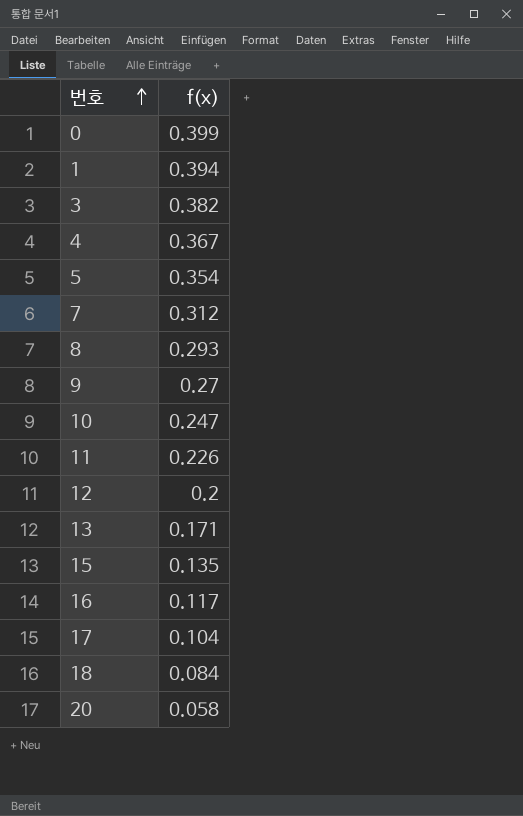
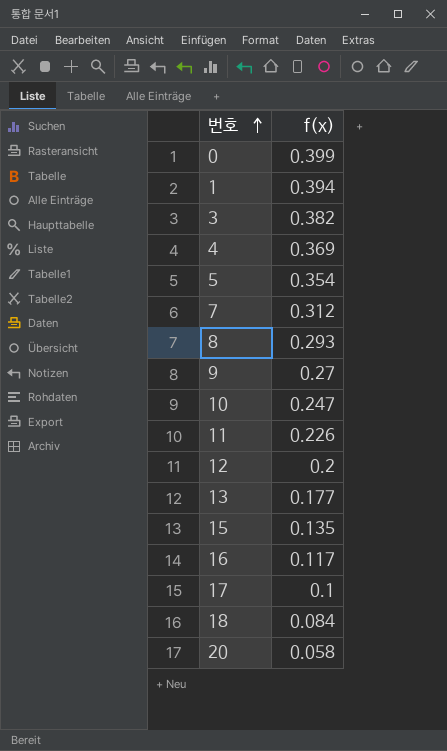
4 | f(x): 0.367 -> 0.369
13 | f(x): 0.171 -> 0.177
17 | f(x): 0.104 -> 0.1

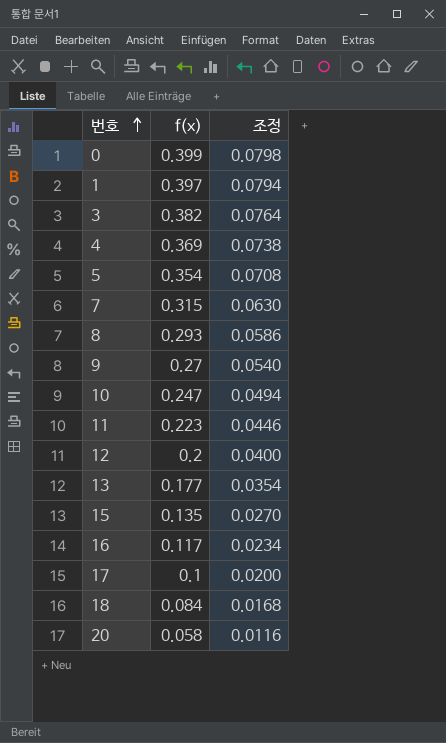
column 조정 | formula: none -> [f(x)] * 0.2
1 | f(x): 0.394 -> 0.397
7 | f(x): 0.312 -> 0.315
11 | f(x): 0.226 -> 0.223

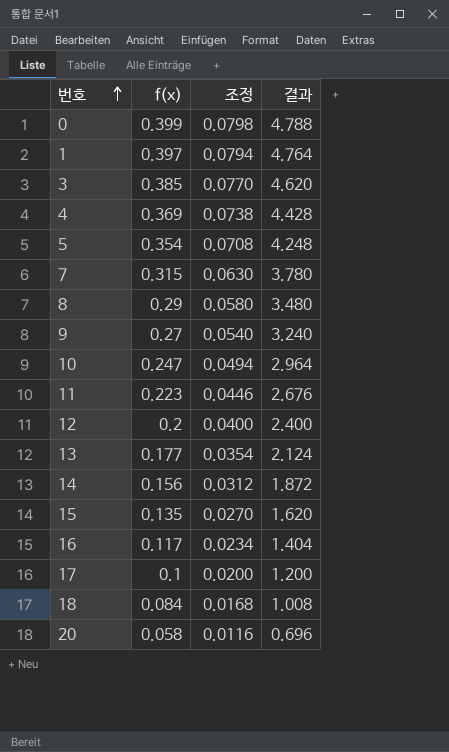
column 결과 | formula: none -> [f(x)] * 12
3 | f(x): 0.382 -> 0.385
3 | 조정: 0.0764 -> 0.0770
8 | f(x): 0.293 -> 0.29
8 | 조정: 0.0586 -> 0.0580
row 14: none -> 0.156 | 0.0312 | 1.872

